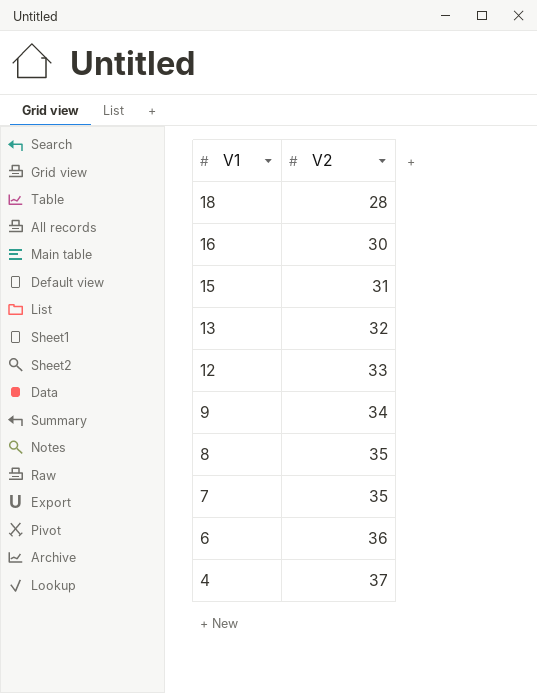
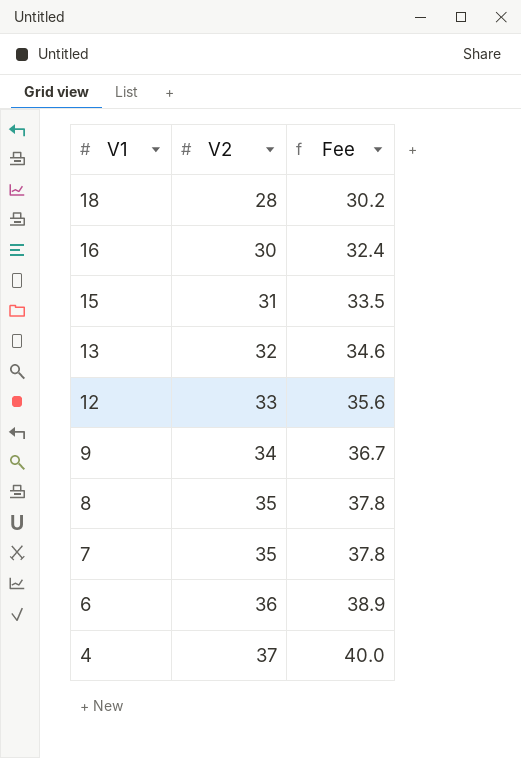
column Fee | formula: none -> [V2] * 1.08

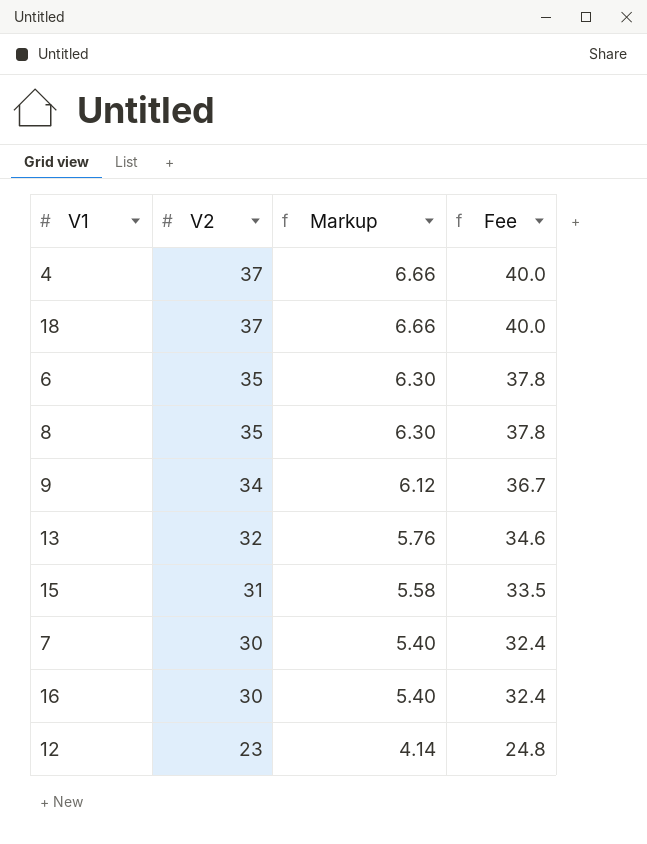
row order: V1 descending -> V2 descending
column Markup | formula: none -> [V2] * 0.18
18 | V2: 28 -> 37
18 | Fee: 30.2 -> 40.0
6 | V2: 36 -> 35
6 | Fee: 38.9 -> 37.8
7 | V2: 35 -> 30
7 | Fee: 37.8 -> 32.4
12 | V2: 33 -> 23
12 | Fee: 35.6 -> 24.8

